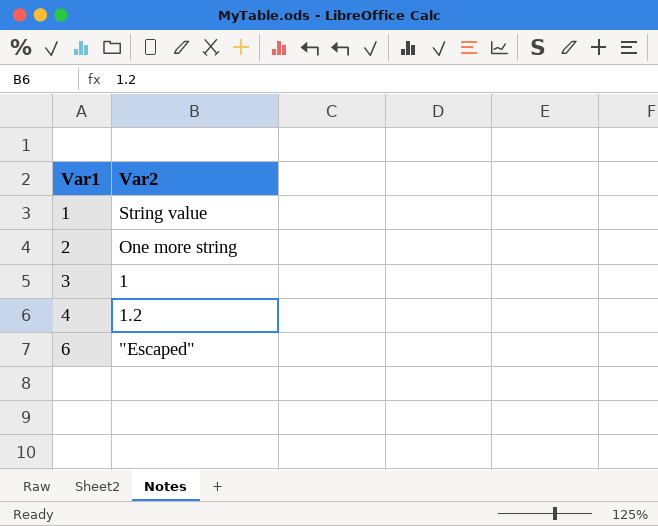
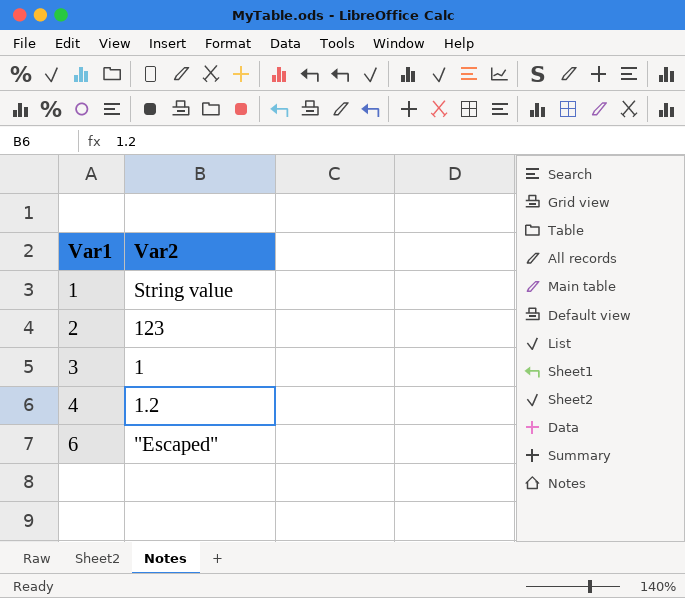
2 | Var2: One more string -> 123

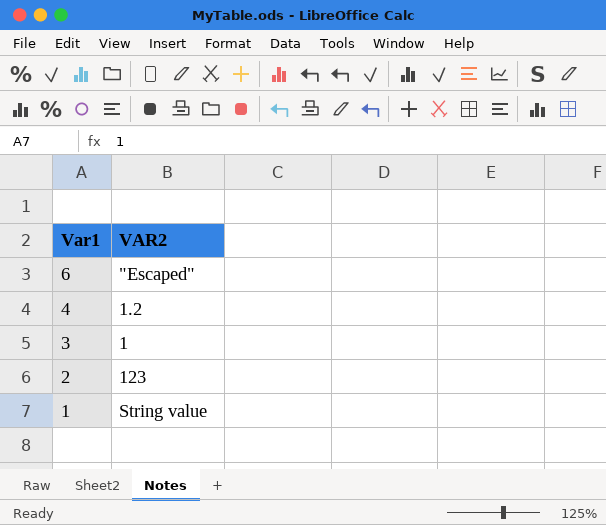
row order: Var1 ascending -> Var1 descending
column name: Var2 -> VAR2

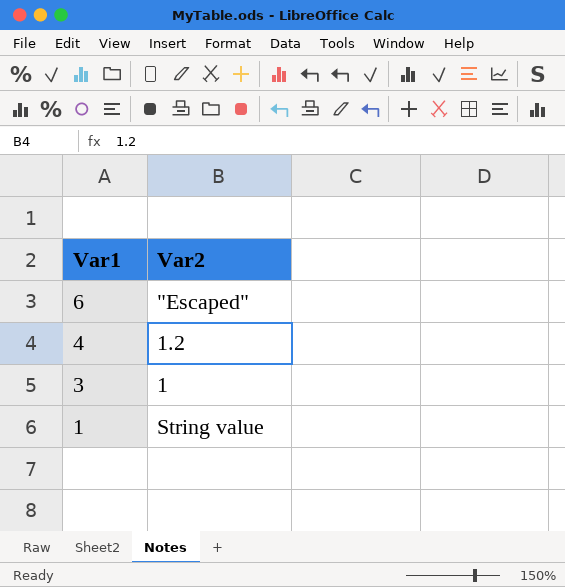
column name: VAR2 -> Var2
row 2: 123 -> none

